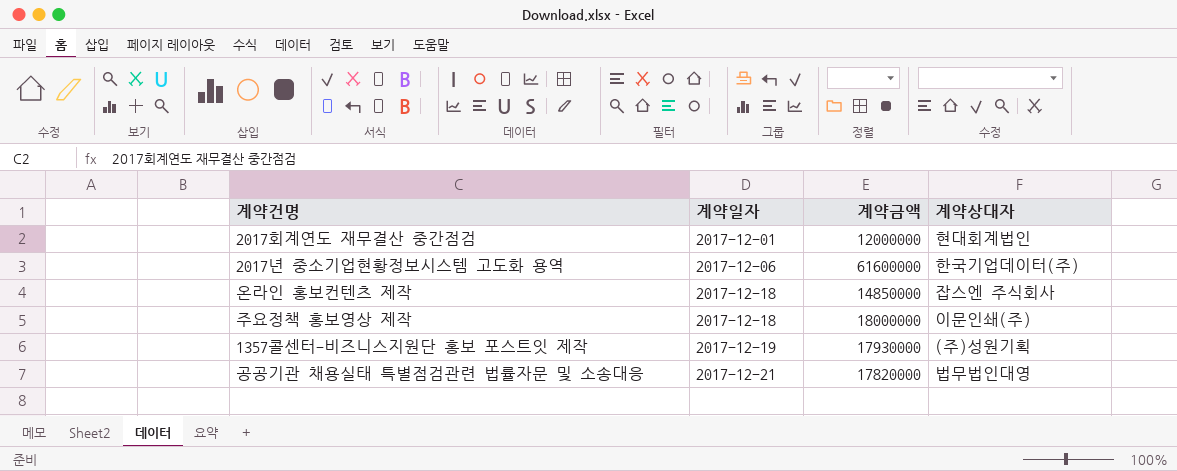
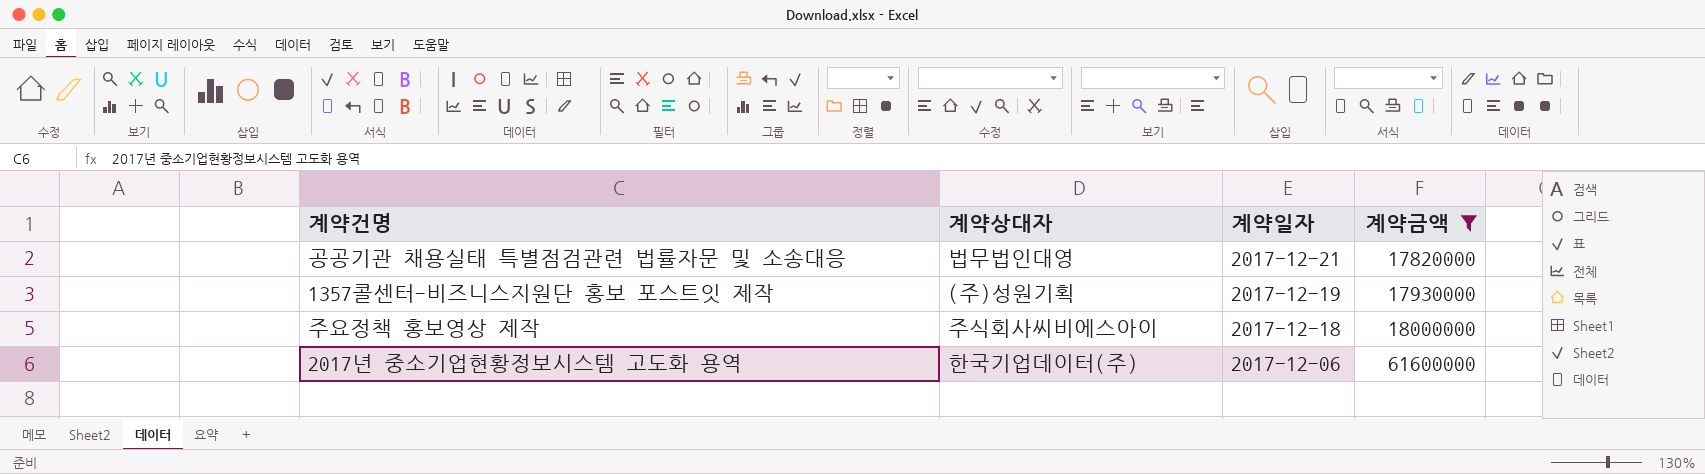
filter: none -> 계약금액 >= 17820000
row order: 계약일자 ascending -> 계약일자 descending
column 계약상대자 | position: 4 -> 2
주요정책 홍보영상 제작 | 계약상대자: 이문인쇄(주) -> 주식회사씨비에스아이

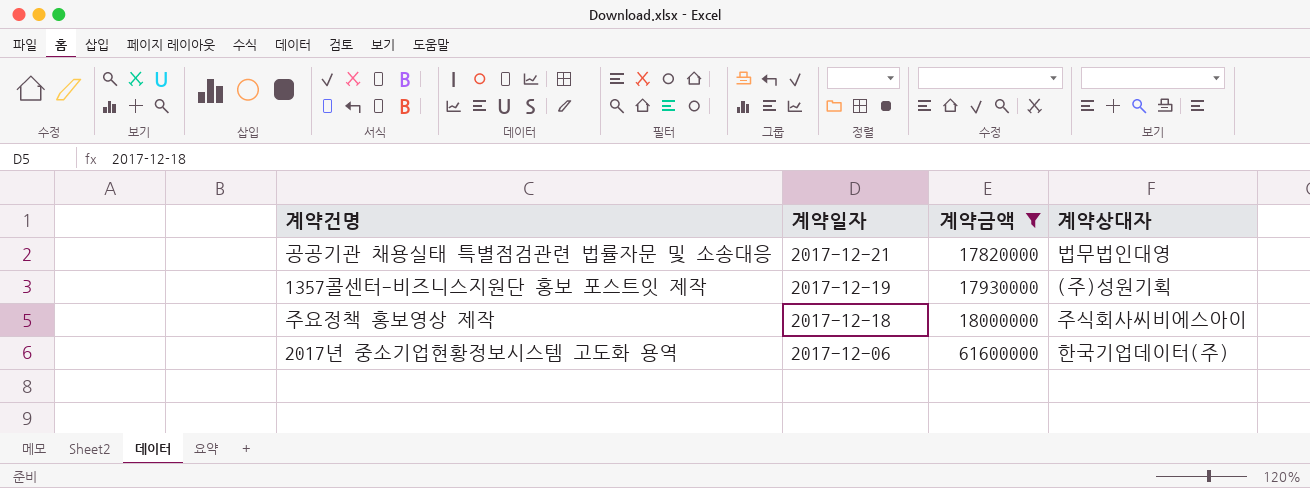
column 계약상대자 | position: 2 -> 4

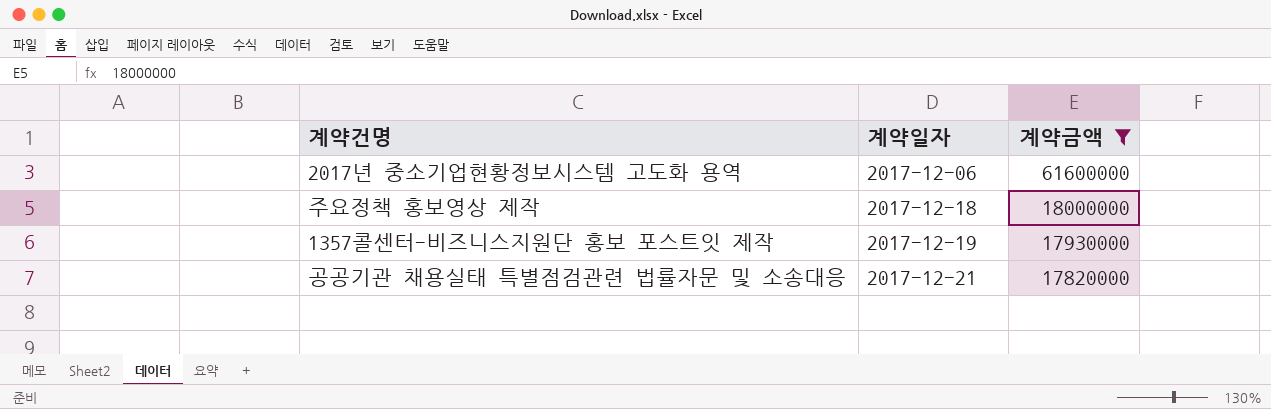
row order: 계약일자 descending -> 계약일자 ascending
column 계약상대자 | position: 4 -> none

